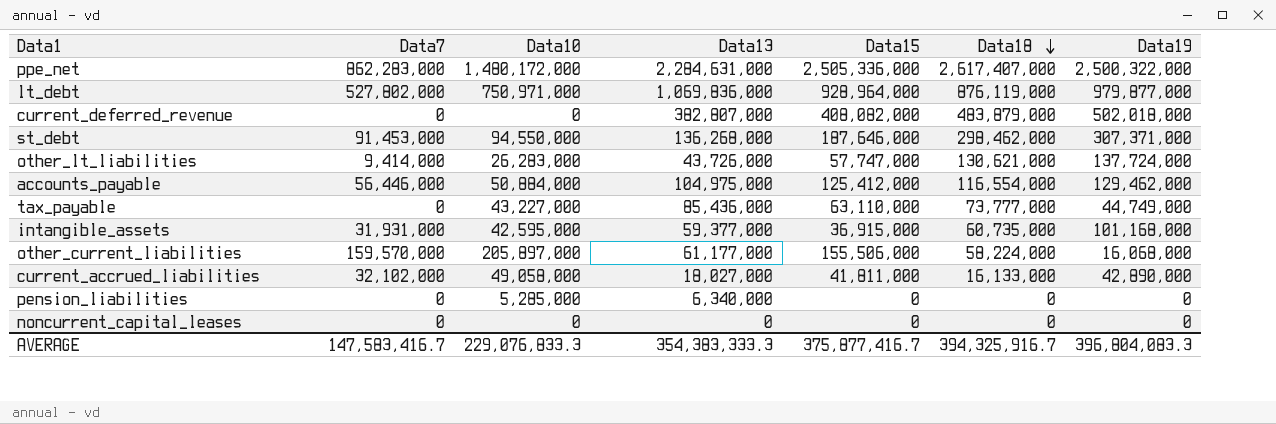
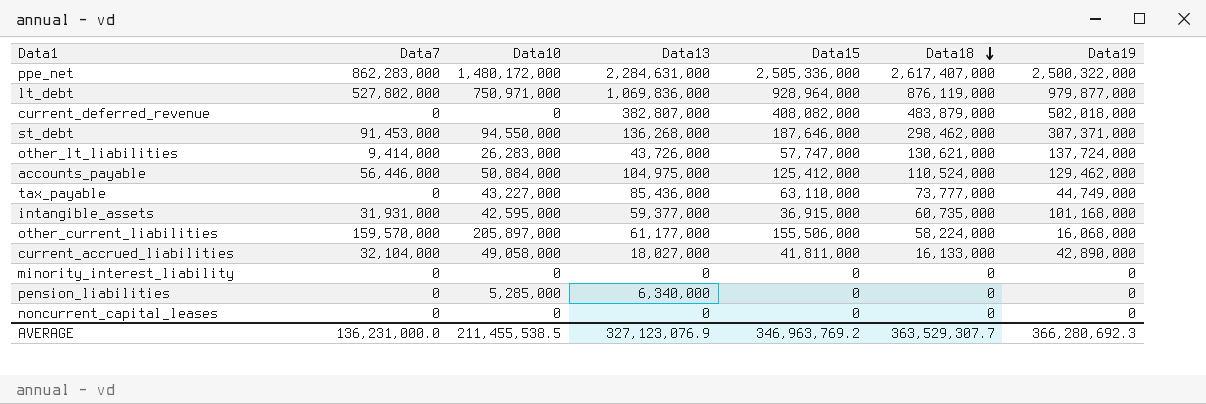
accounts_payable | Data18: 116,554,000 -> 110,524,000
current_accrued_liabilities | Data7: 32,102,000 -> 32,104,000
row minority_interest_liability: none -> 0 | 0 | 0 | 0 | 0 | 0
AVERAGE | Data7: 147,583,416.7 -> 136,231,000.0
AVERAGE | Data10: 229,076,833.3 -> 211,455,538.5
AVERAGE | Data13: 354,383,333.3 -> 327,123,076.9
AVERAGE | Data15: 375,877,416.7 -> 346,963,769.2
AVERAGE | Data18: 394,325,916.7 -> 363,529,307.7
AVERAGE | Data19: 396,804,083.3 -> 366,280,692.3

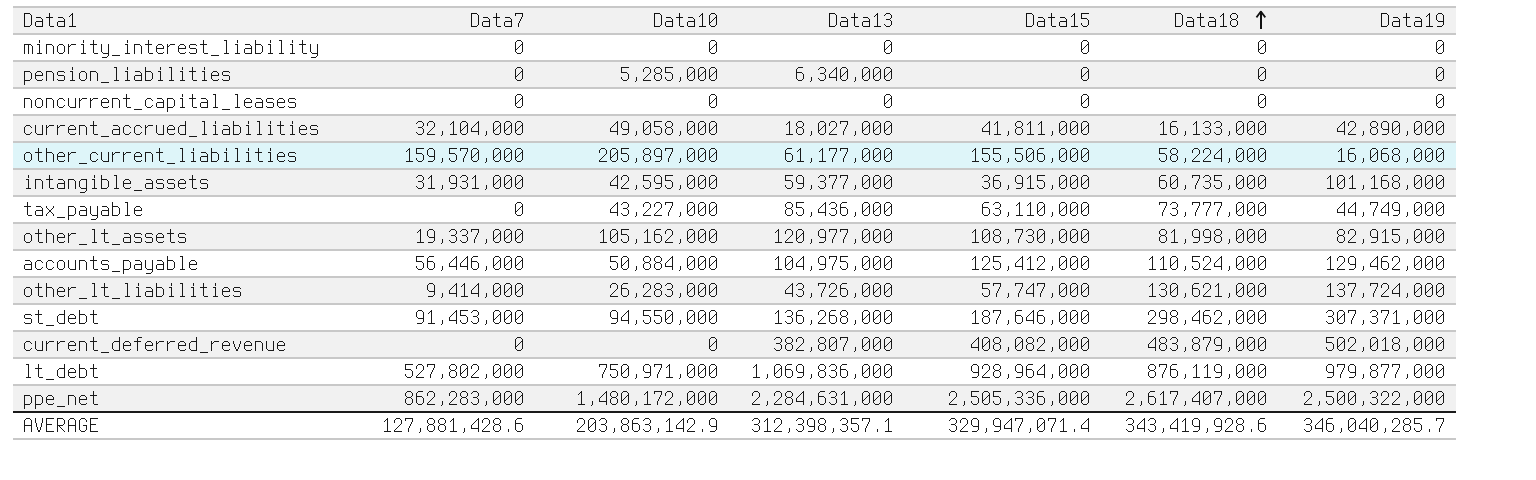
row order: Data18 descending -> Data18 ascending
row other_lt_assets: none -> 19,337,000 | 105,162,000 | 120,977,000 | 108,730,000 | 81,998,000 | 82,915,000
AVERAGE | Data7: 136,231,000.0 -> 127,881,428.6
AVERAGE | Data10: 211,455,538.5 -> 203,863,142.9
AVERAGE | Data13: 327,123,076.9 -> 312,398,357.1
AVERAGE | Data15: 346,963,769.2 -> 329,947,071.4
AVERAGE | Data18: 363,529,307.7 -> 343,419,928.6
AVERAGE | Data19: 366,280,692.3 -> 346,040,285.7

